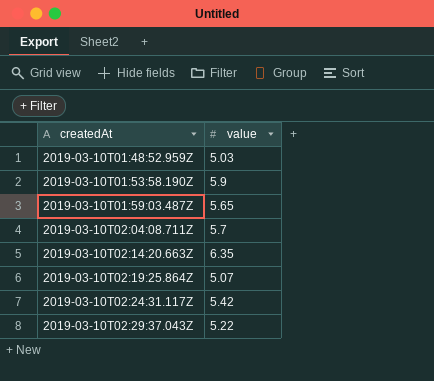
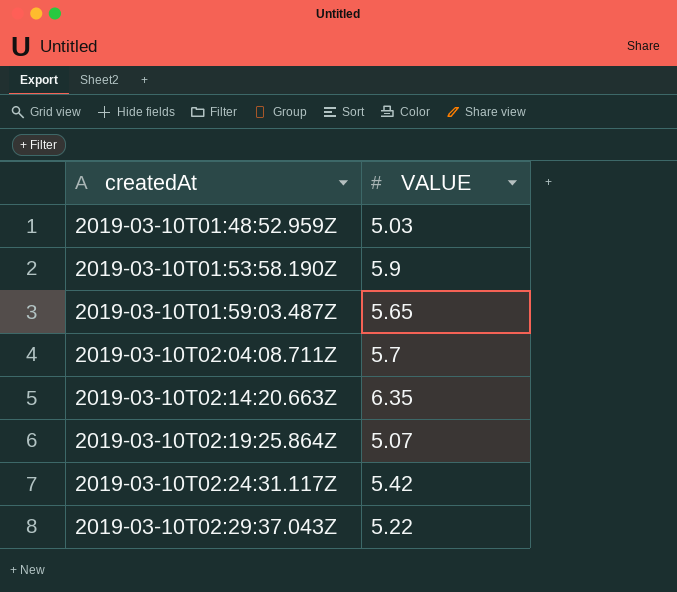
column name: value -> VALUE

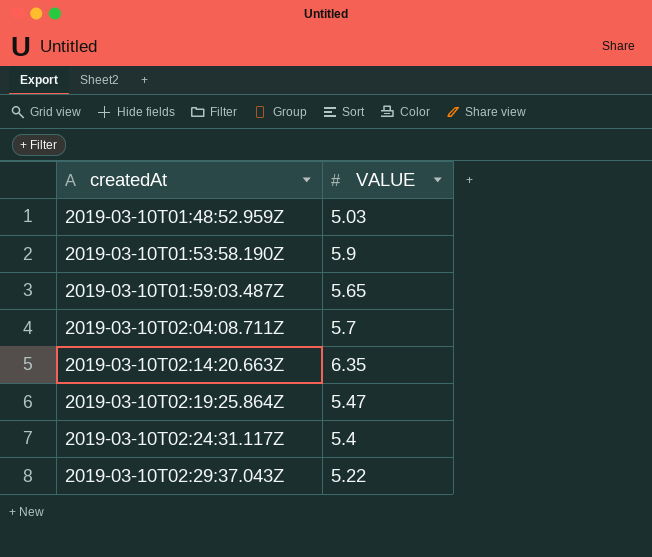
2019-03-10T02:19:25.864Z | VALUE: 5.07 -> 5.47
2019-03-10T02:24:31.117Z | VALUE: 5.42 -> 5.4

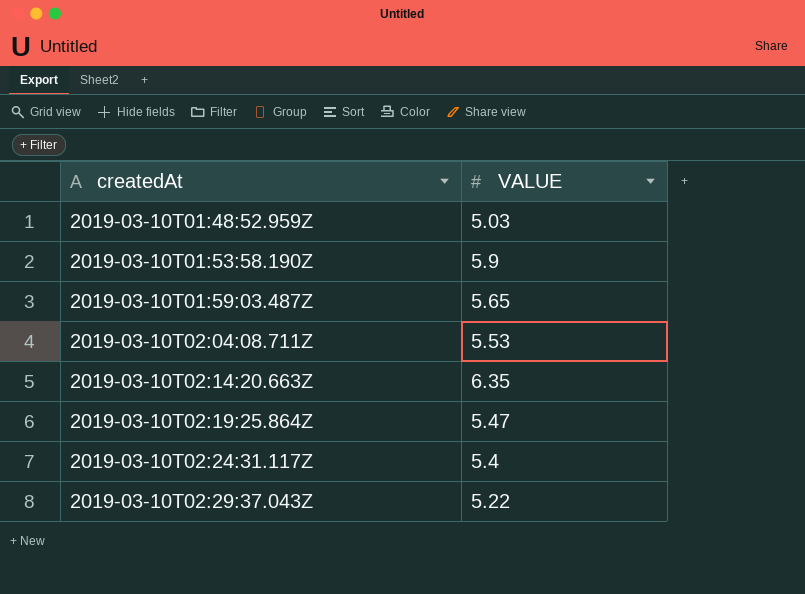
2019-03-10T02:04:08.711Z | VALUE: 5.7 -> 5.53

